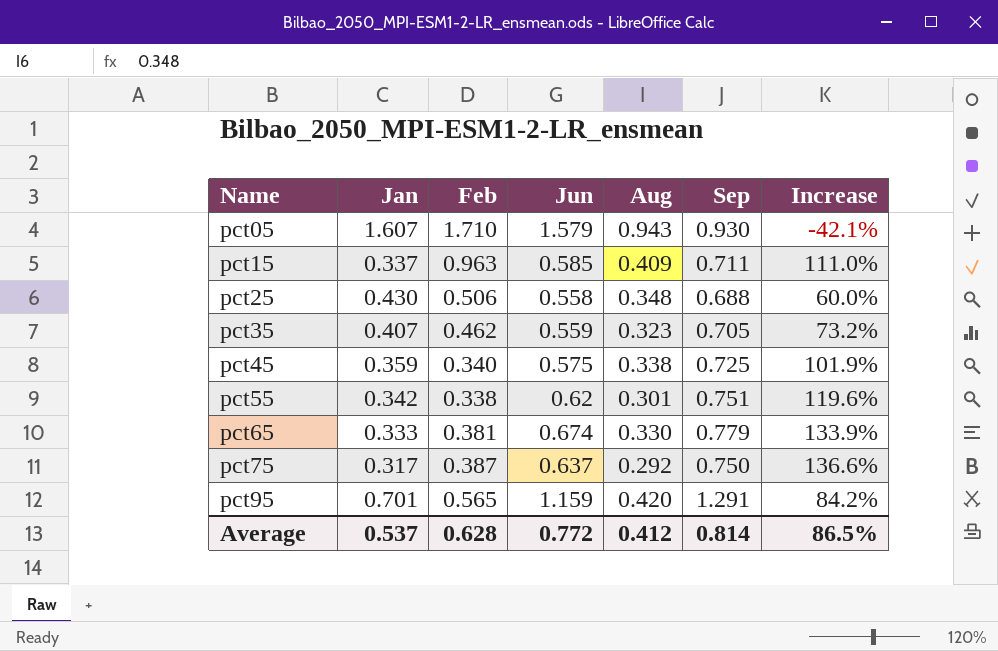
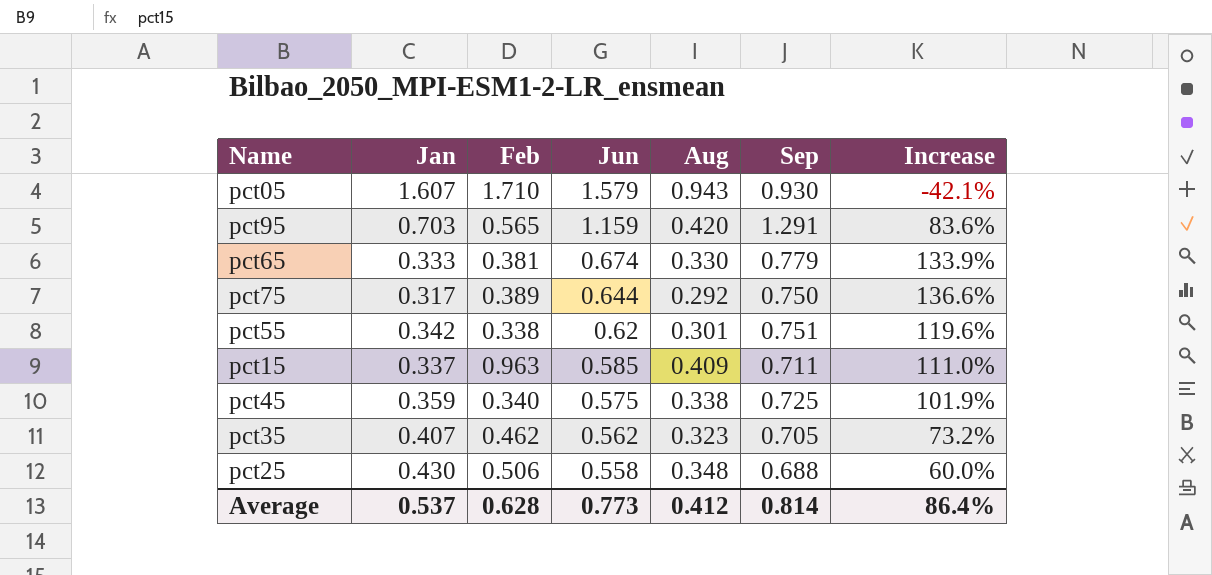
row order: Name ascending -> Jun descending
pct95 | Jan: 0.701 -> 0.703
pct95 | Increase: 84.2% -> 83.6%
pct75 | Feb: 0.387 -> 0.389
pct75 | Jun: 0.637 -> 0.644
pct35 | Jun: 0.559 -> 0.562
Average | Jun: 0.772 -> 0.773
Average | Increase: 86.5% -> 86.4%

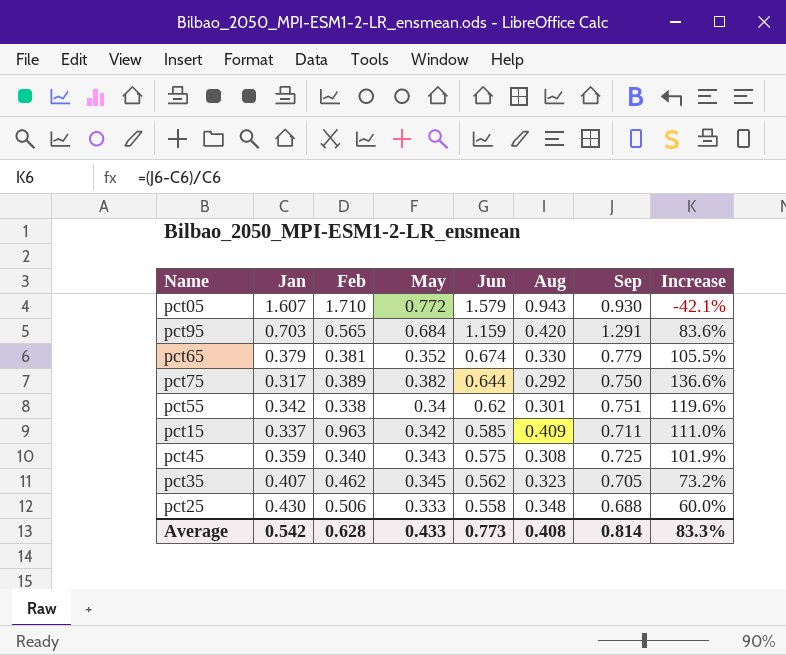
column May | position: none -> 4
pct65 | Jan: 0.333 -> 0.379
pct65 | Increase: 133.9% -> 105.5%
pct45 | Aug: 0.338 -> 0.308
Average | Jan: 0.537 -> 0.542
Average | Aug: 0.412 -> 0.408
Average | Increase: 86.4% -> 83.3%

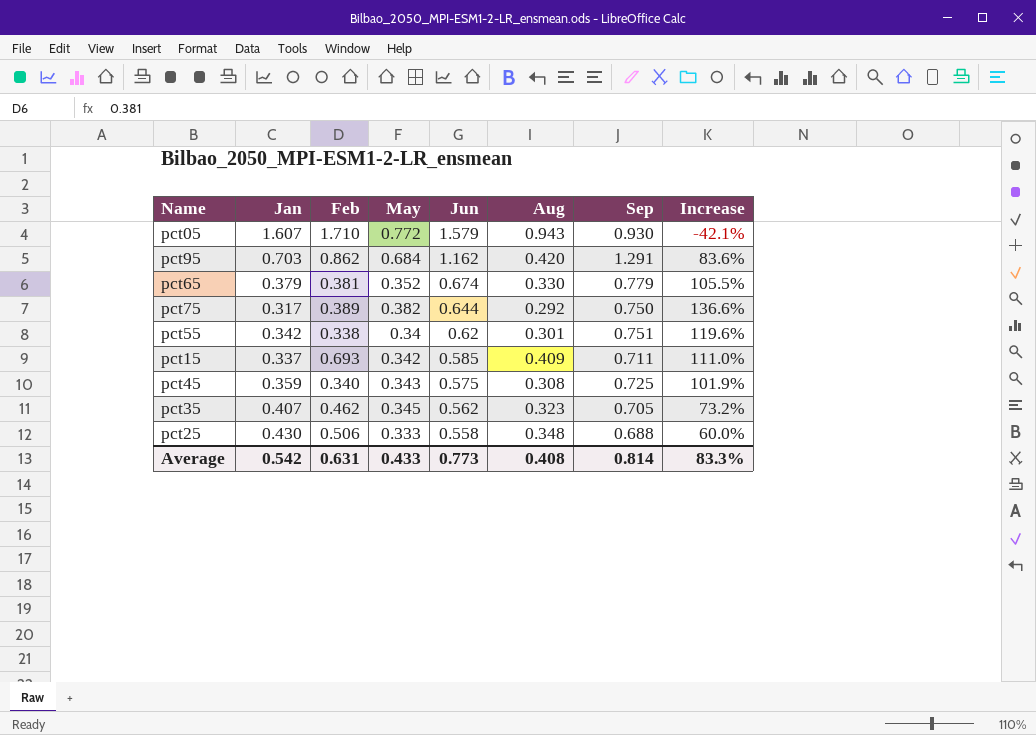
pct95 | Feb: 0.565 -> 0.862
pct95 | Jun: 1.159 -> 1.162
pct15 | Feb: 0.963 -> 0.693
Average | Feb: 0.628 -> 0.631

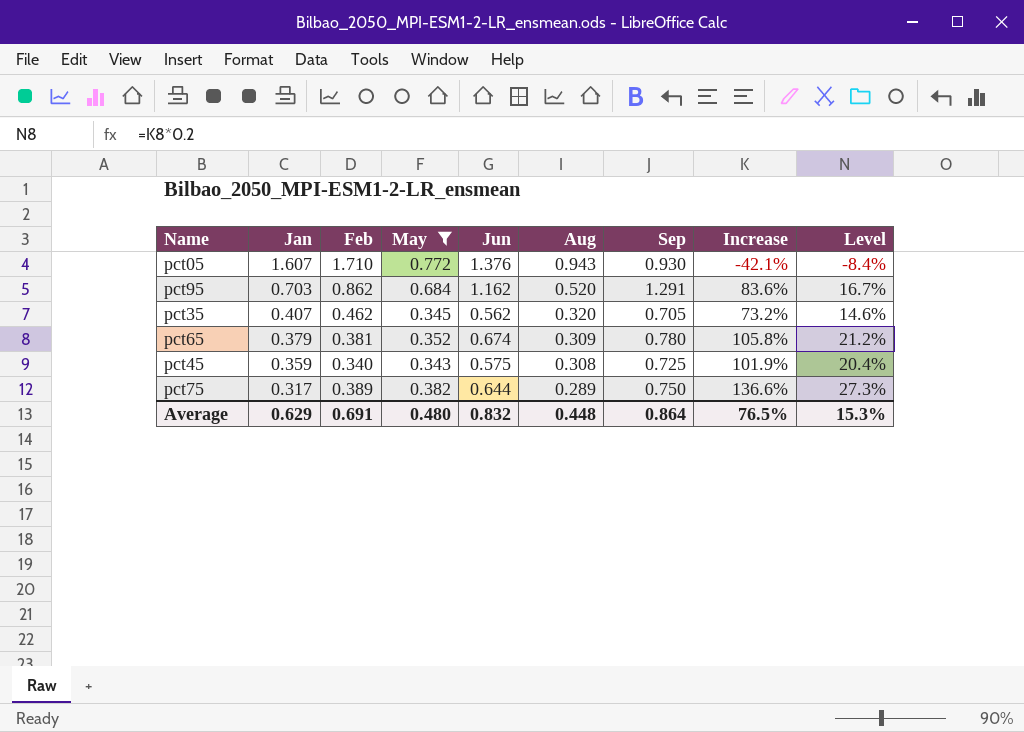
filter: none -> May >= 0.343
row order: Jun descending -> Jan descending
column Level | formula: none -> [Increase] * 0.2
pct05 | Jun: 1.579 -> 1.376
pct95 | Aug: 0.420 -> 0.520
pct35 | Aug: 0.323 -> 0.320
pct65 | Aug: 0.330 -> 0.309
pct65 | Sep: 0.779 -> 0.780
pct65 | Increase: 105.5% -> 105.8%
pct75 | Aug: 0.292 -> 0.289
Average | Jan: 0.542 -> 0.629
Average | Feb: 0.631 -> 0.691
Average | May: 0.433 -> 0.480
Average | Jun: 0.773 -> 0.832
Average | Aug: 0.408 -> 0.448
Average | Sep: 0.814 -> 0.864
Average | Increase: 83.3% -> 76.5%

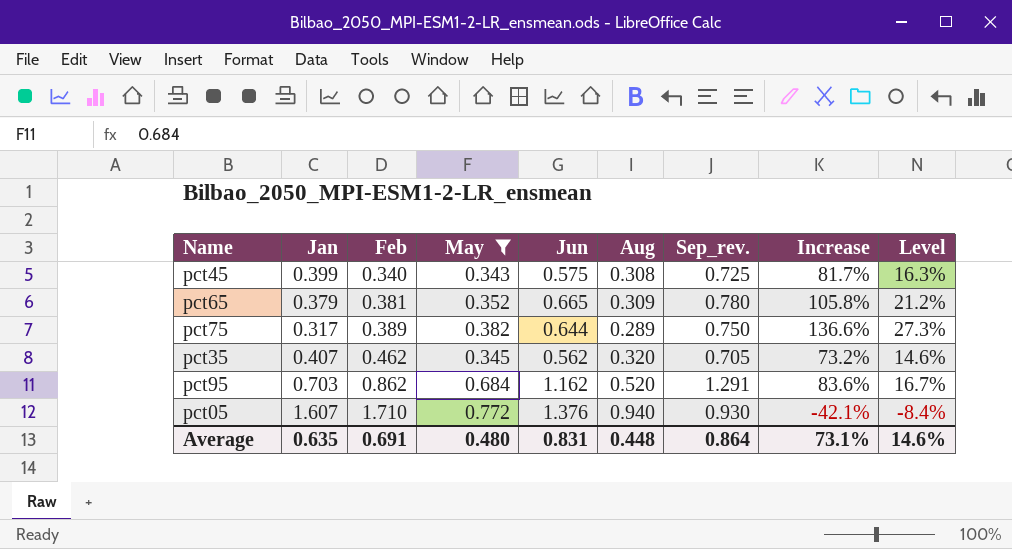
row order: Jan descending -> Feb ascending
column name: Sep -> Sep_rev.
pct45 | Jan: 0.359 -> 0.399
pct45 | Increase: 101.9% -> 81.7%
pct45 | Level: 20.4% -> 16.3%
pct65 | Jun: 0.674 -> 0.665
pct05 | Aug: 0.943 -> 0.940
Average | Jan: 0.629 -> 0.635
Average | Jun: 0.832 -> 0.831
Average | Increase: 76.5% -> 73.1%
Average | Level: 15.3% -> 14.6%

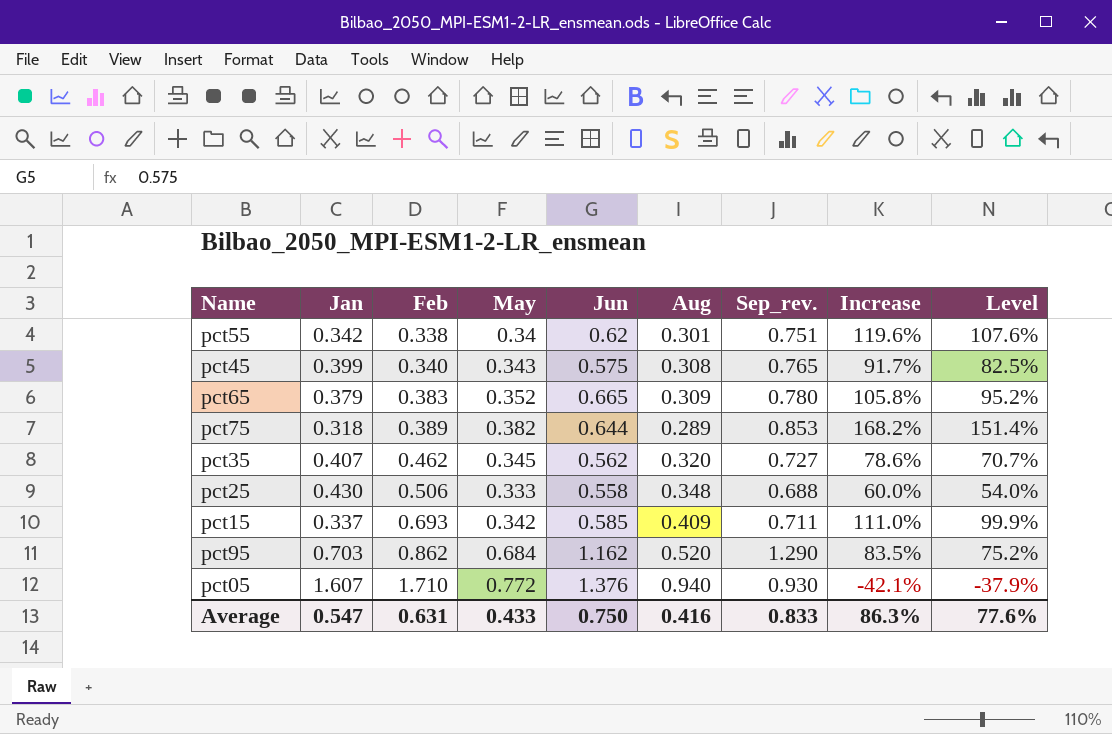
filter: May >= 0.343 -> none
column Level | formula: [Increase] * 0.2 -> [Increase] * 0.9
pct45 | Sep_rev.: 0.725 -> 0.765
pct45 | Increase: 81.7% -> 91.7%
pct65 | Feb: 0.381 -> 0.383
pct75 | Jan: 0.317 -> 0.318
pct75 | Sep_rev.: 0.750 -> 0.853
pct75 | Increase: 136.6% -> 168.2%
pct35 | Sep_rev.: 0.705 -> 0.727
pct35 | Increase: 73.2% -> 78.6%
pct95 | Sep_rev.: 1.291 -> 1.290
pct95 | Increase: 83.6% -> 83.5%
Average | Jan: 0.635 -> 0.547
Average | Feb: 0.691 -> 0.631
Average | May: 0.480 -> 0.433
Average | Jun: 0.831 -> 0.750
Average | Aug: 0.448 -> 0.416
Average | Sep_rev.: 0.864 -> 0.833
Average | Increase: 73.1% -> 86.3%
Average | Level: 14.6% -> 77.6%

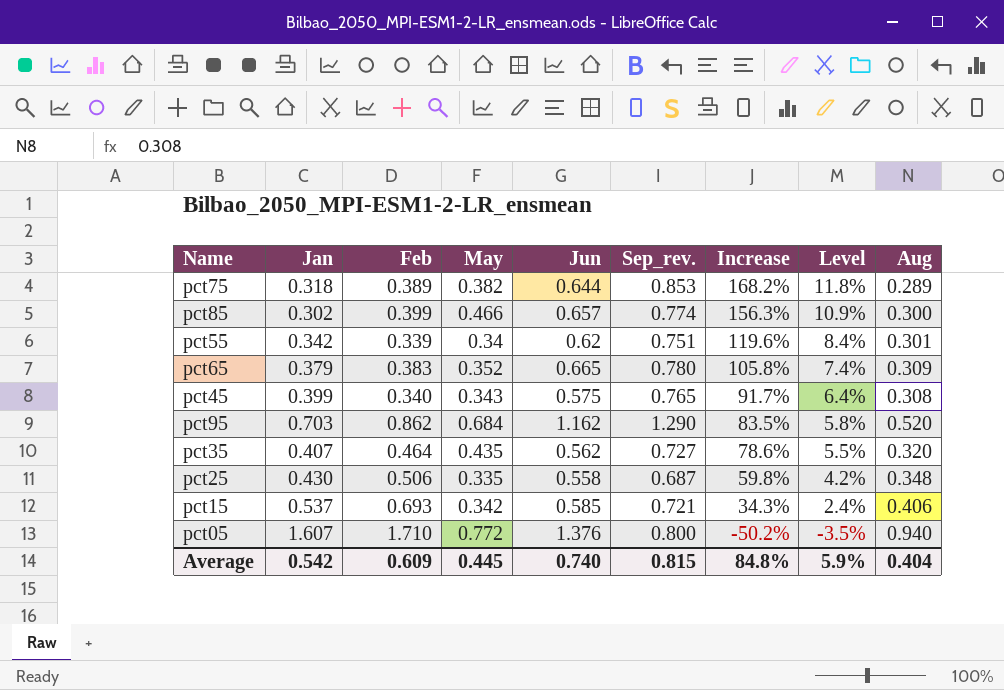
row order: Feb ascending -> Increase descending
column Level | formula: [Increase] * 0.9 -> [Increase] * 0.07
column Aug | position: 6 -> 9
row pct85: none -> 0.302 | 0.399 | 0.466 | 0.657 | 0.774 | 156.3% | 10.9% | 0.300
pct55 | Feb: 0.338 -> 0.339
pct35 | Feb: 0.462 -> 0.464
pct35 | May: 0.345 -> 0.435
pct25 | May: 0.333 -> 0.335
pct25 | Sep_rev.: 0.688 -> 0.687
pct25 | Increase: 60.0% -> 59.8%
pct15 | Jan: 0.337 -> 0.537
pct15 | Sep_rev.: 0.711 -> 0.721
pct15 | Increase: 111.0% -> 34.3%
pct15 | Aug: 0.409 -> 0.406
pct05 | Sep_rev.: 0.930 -> 0.800
pct05 | Increase: -42.1% -> -50.2%
Average | Jan: 0.547 -> 0.542
Average | Feb: 0.631 -> 0.609
Average | May: 0.433 -> 0.445
Average | Jun: 0.750 -> 0.740
Average | Sep_rev.: 0.833 -> 0.815
Average | Increase: 86.3% -> 84.8%
Average | Level: 77.6% -> 5.9%
Average | Aug: 0.416 -> 0.404

